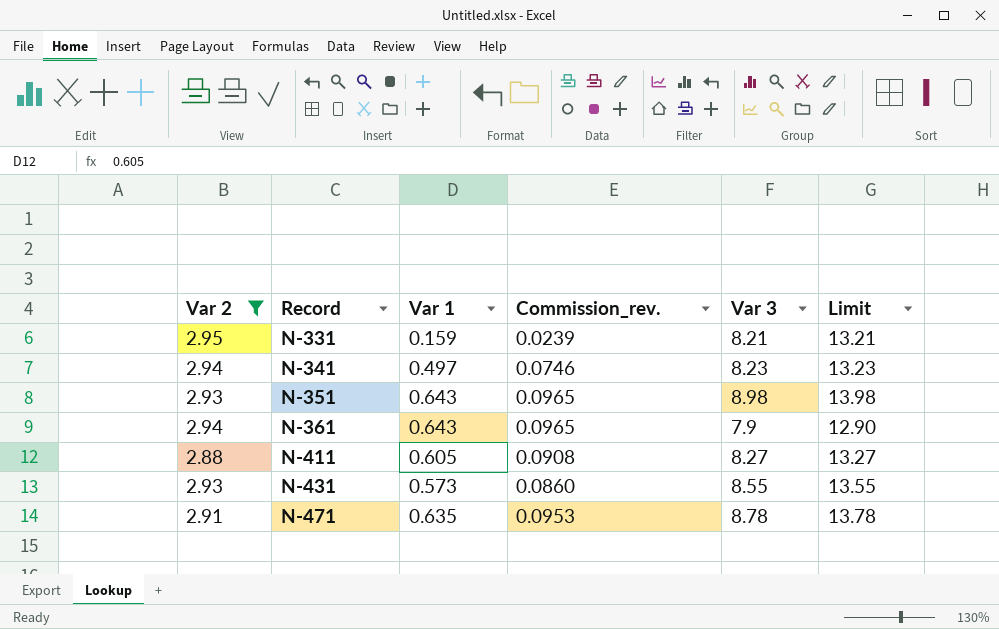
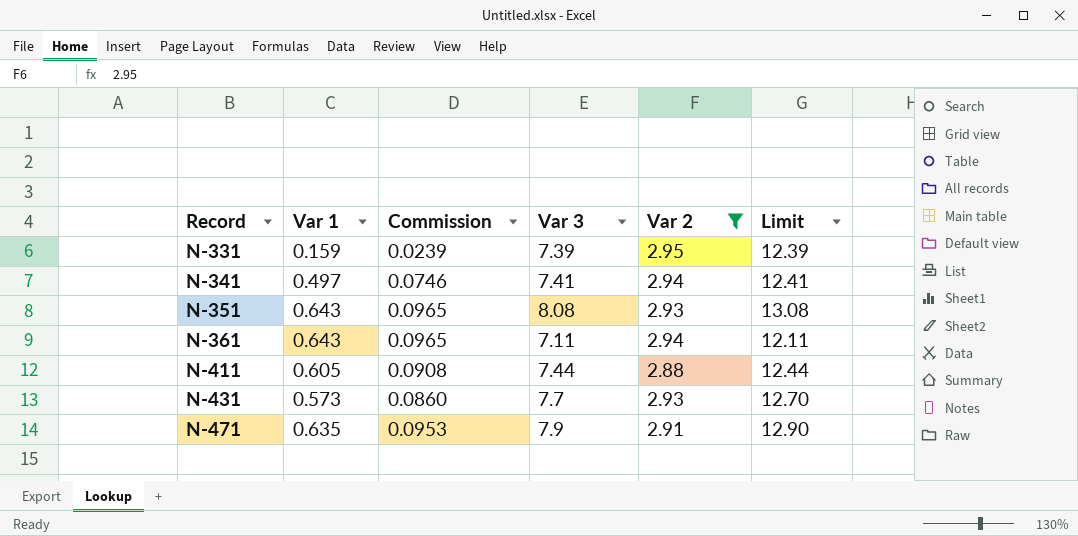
column name: Commission_rev. -> Commission
column Var 2 | position: 1 -> 5
N-331 | Var 3: 8.21 -> 7.39
N-331 | Limit: 13.21 -> 12.39
N-341 | Var 3: 8.23 -> 7.41
N-341 | Limit: 13.23 -> 12.41
N-351 | Var 3: 8.98 -> 8.08
N-351 | Limit: 13.98 -> 13.08
N-361 | Var 3: 7.9 -> 7.11
N-361 | Limit: 12.90 -> 12.11
N-411 | Var 3: 8.27 -> 7.44
N-411 | Limit: 13.27 -> 12.44
N-431 | Var 3: 8.55 -> 7.7
N-431 | Limit: 13.55 -> 12.70
N-471 | Var 3: 8.78 -> 7.9
N-471 | Limit: 13.78 -> 12.90

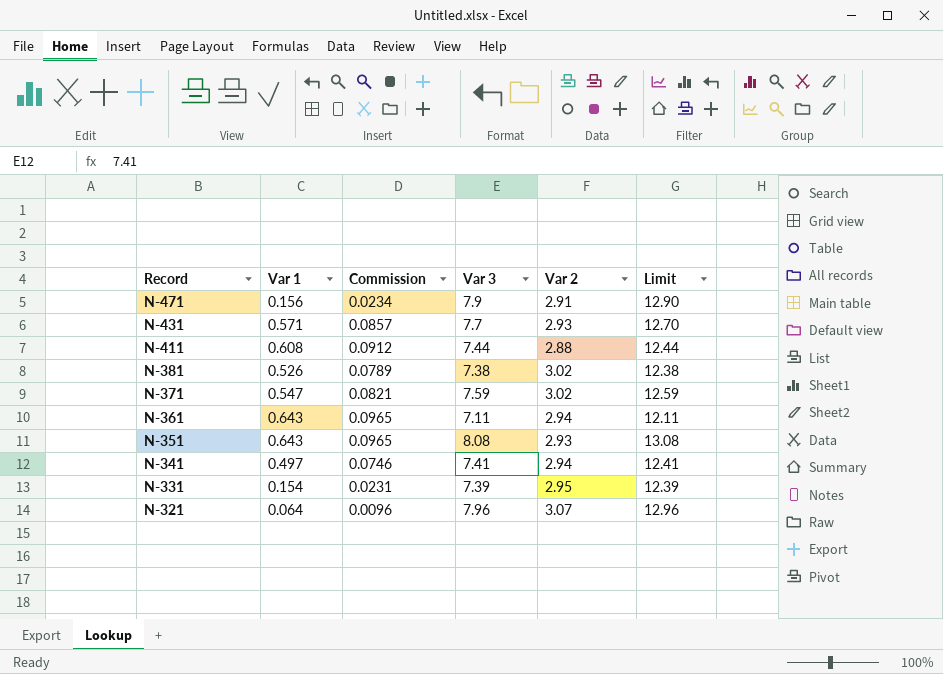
filter: Var 2 <= 2.95 -> none
row order: Record ascending -> Record descending
N-471 | Var 1: 0.635 -> 0.156
N-471 | Commission: 0.0953 -> 0.0234
N-431 | Var 1: 0.573 -> 0.571
N-431 | Commission: 0.0860 -> 0.0857
N-411 | Var 1: 0.605 -> 0.608
N-411 | Commission: 0.0908 -> 0.0912
N-331 | Var 1: 0.159 -> 0.154
N-331 | Commission: 0.0239 -> 0.0231

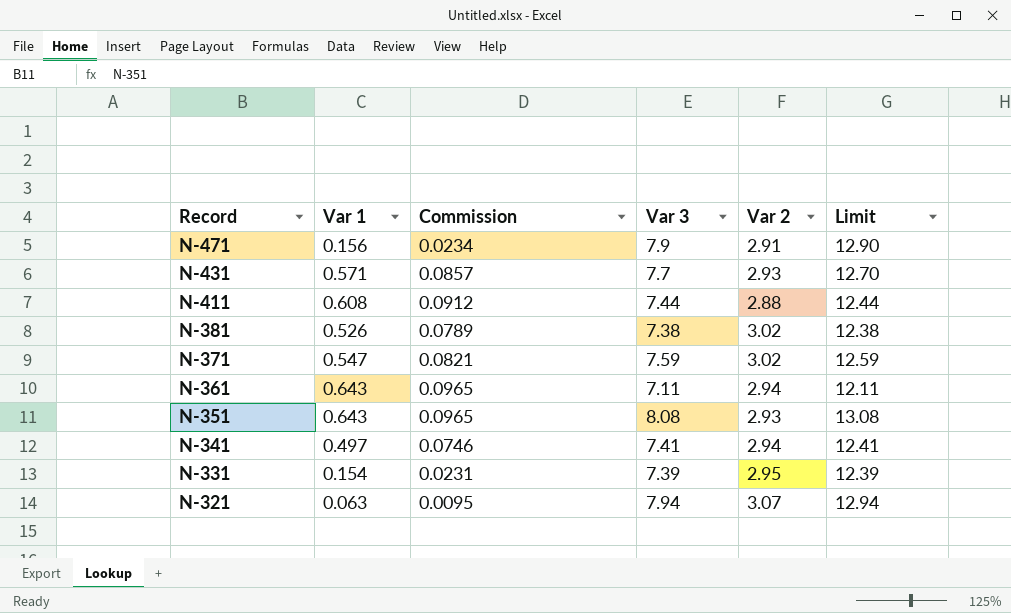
N-321 | Var 1: 0.064 -> 0.063
N-321 | Commission: 0.0096 -> 0.0095
N-321 | Var 3: 7.96 -> 7.94
N-321 | Limit: 12.96 -> 12.94

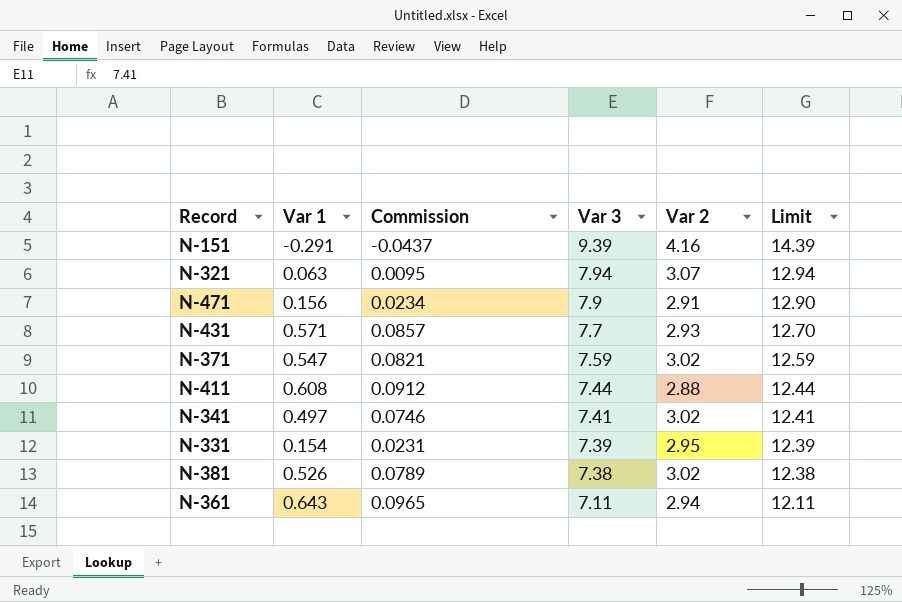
row order: Record descending -> Var 3 descending
row N-351: 0.643 | 0.0965 | 8.08 | 2.93 | 13.08 -> none
row N-151: none -> -0.291 | -0.0437 | 9.39 | 4.16 | 14.39
N-341 | Var 2: 2.94 -> 3.02

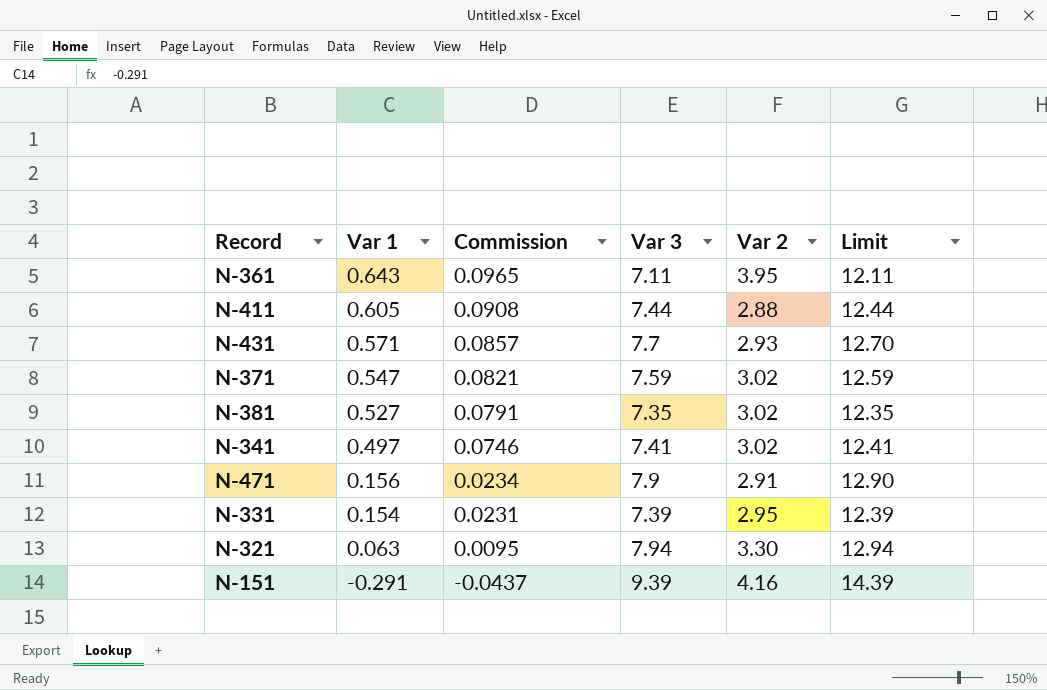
row order: Var 3 descending -> Var 1 descending
N-361 | Var 2: 2.94 -> 3.95
N-411 | Var 1: 0.608 -> 0.605
N-411 | Commission: 0.0912 -> 0.0908
N-381 | Var 1: 0.526 -> 0.527
N-381 | Commission: 0.0789 -> 0.0791
N-381 | Var 3: 7.38 -> 7.35
N-381 | Limit: 12.38 -> 12.35
N-321 | Var 2: 3.07 -> 3.30

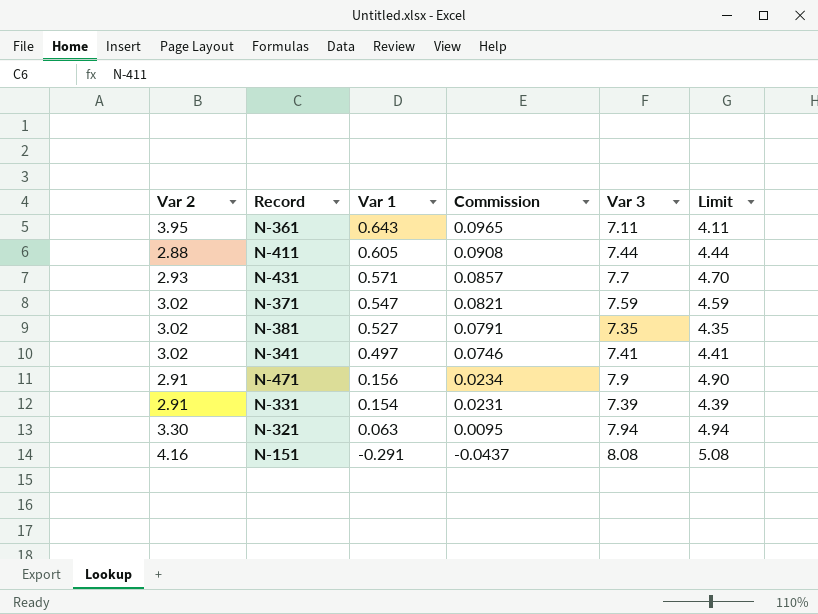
column Var 2 | position: 5 -> 1
column Limit | formula: [Var 3] + 5 -> [Var 3] - 3
N-331 | Var 2: 2.95 -> 2.91
N-151 | Var 3: 9.39 -> 8.08

